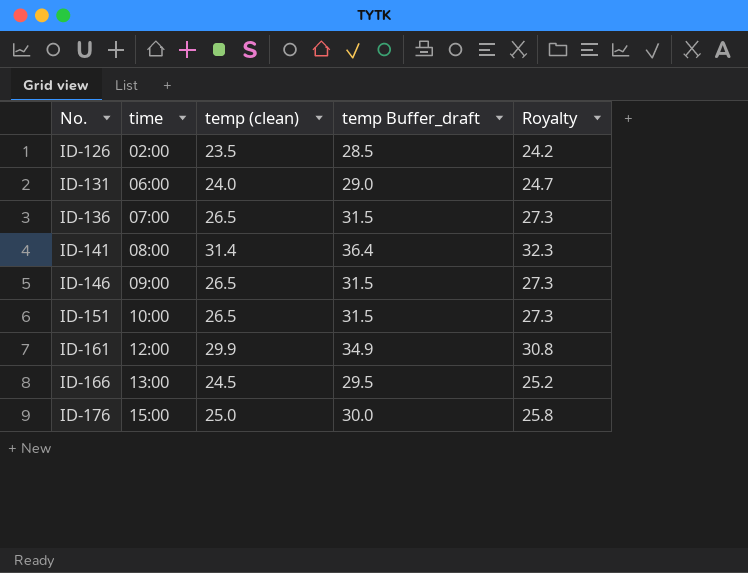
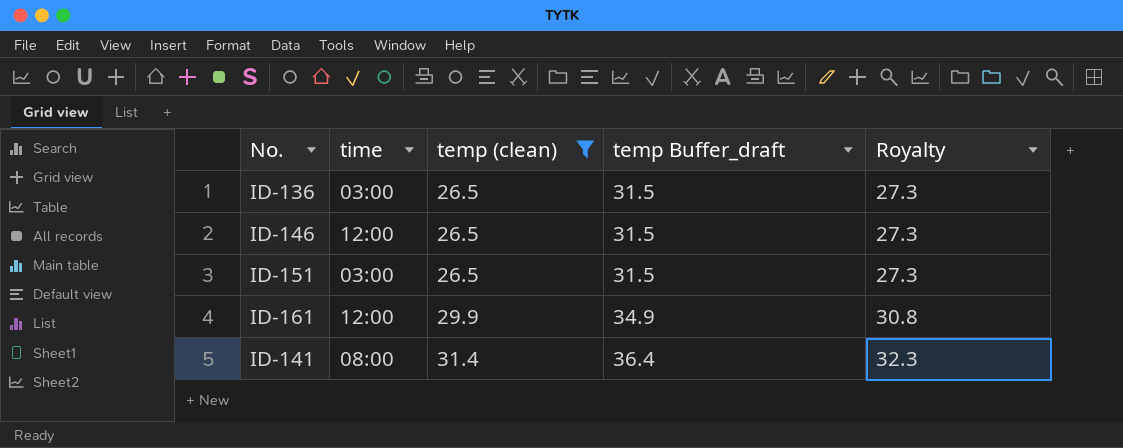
filter: none -> temp (clean) >= 26.5
row order: No. ascending -> temp (clean) ascending
ID-136 | time: 07:00 -> 03:00
ID-146 | time: 09:00 -> 12:00
ID-151 | time: 10:00 -> 03:00

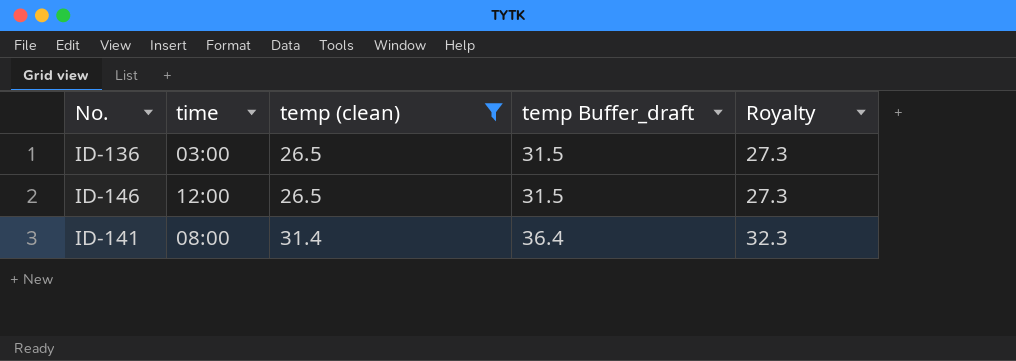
row ID-151: 03:00 | 26.5 | 31.5 | 27.3 -> none
row ID-161: 12:00 | 29.9 | 34.9 | 30.8 -> none

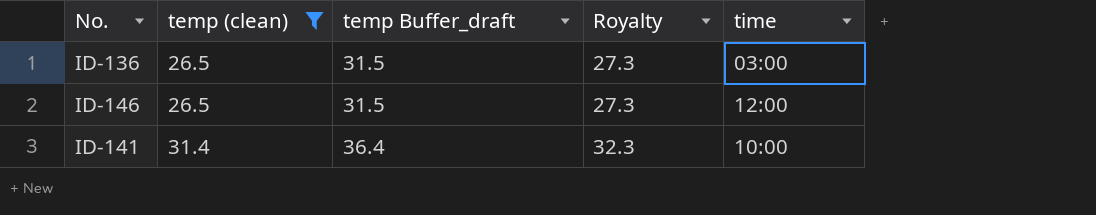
column time | position: 2 -> 5
ID-141 | time: 08:00 -> 10:00

